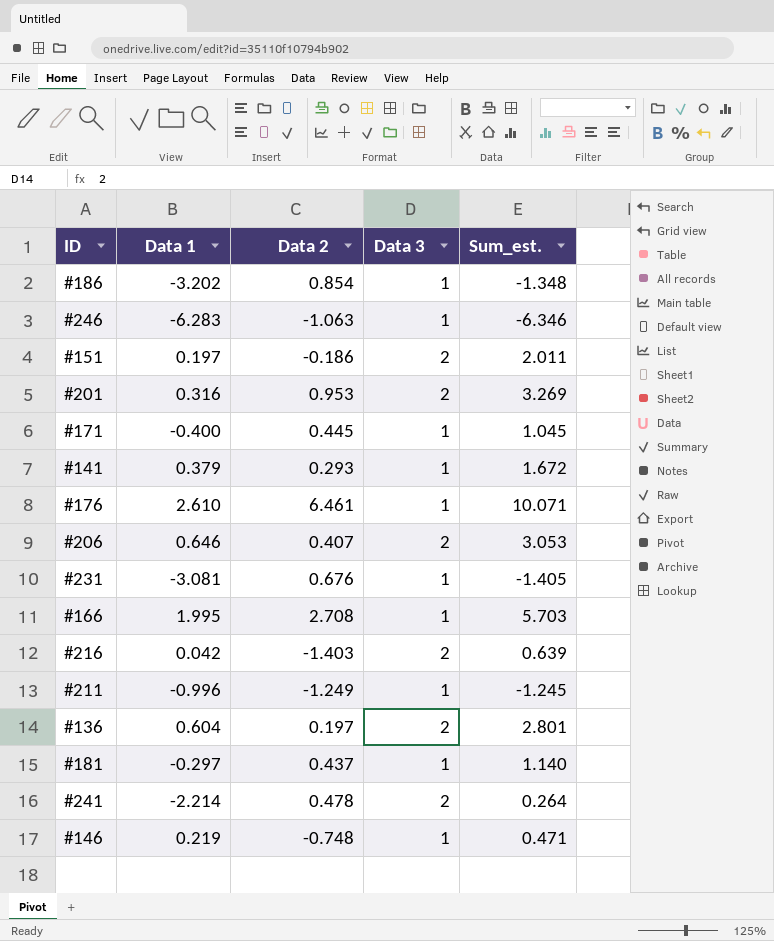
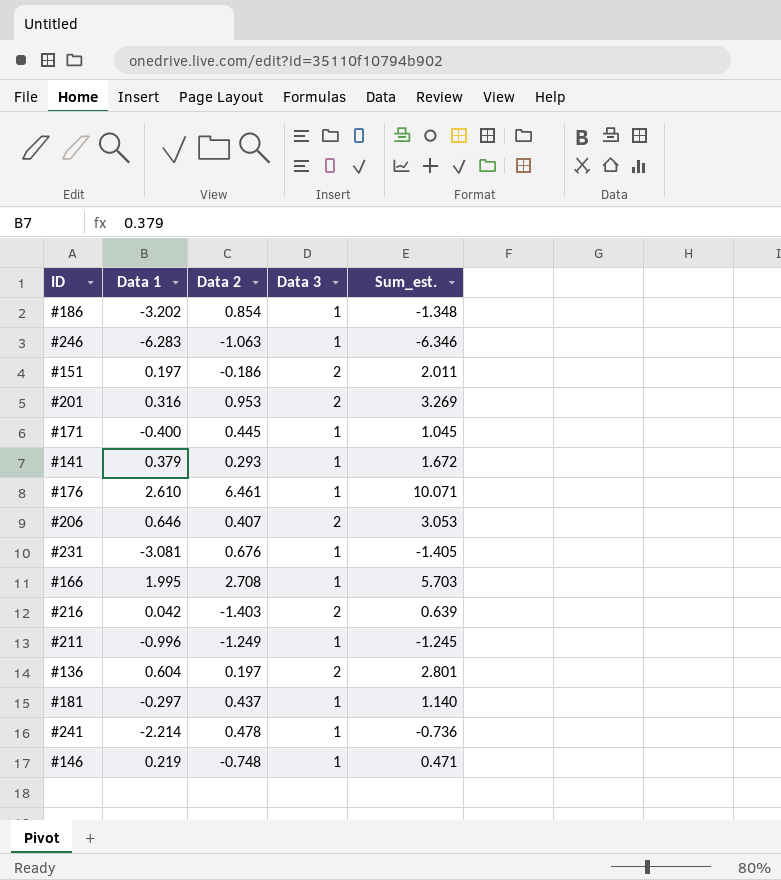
#241 | Data 3: 2 -> 1
#241 | Sum_est.: 0.264 -> -0.736

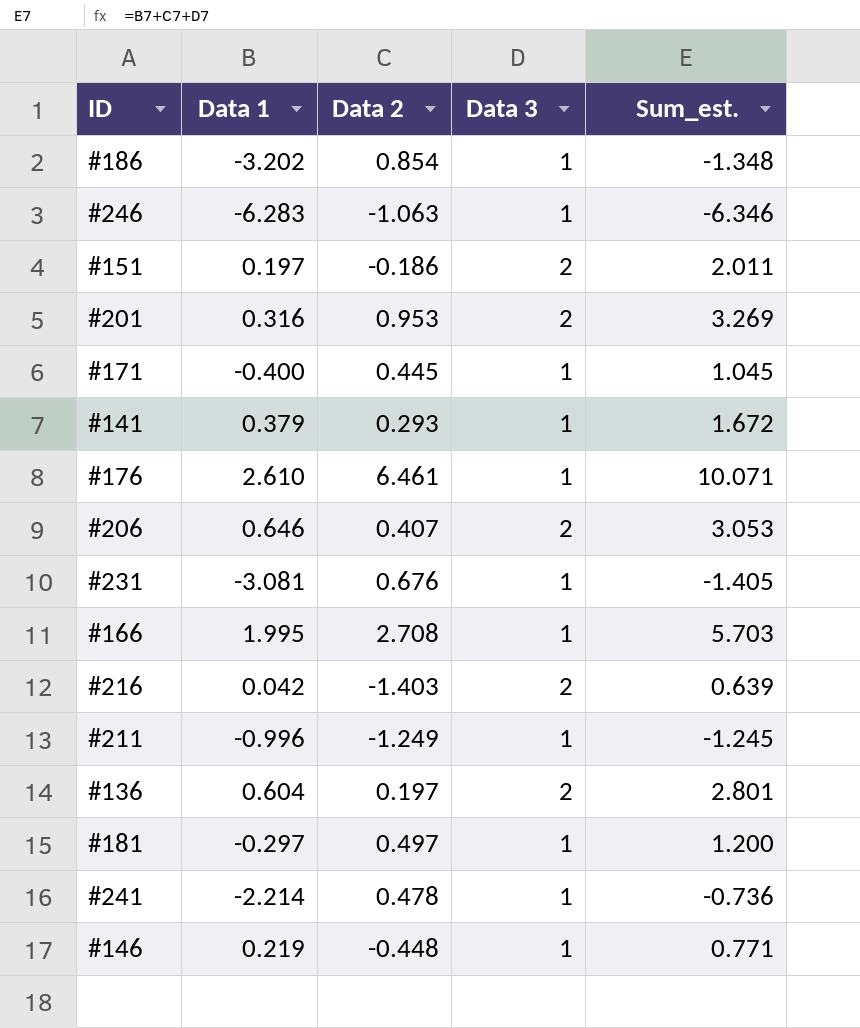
#181 | Data 2: 0.437 -> 0.497
#181 | Sum_est.: 1.140 -> 1.200
#146 | Data 2: -0.748 -> -0.448
#146 | Sum_est.: 0.471 -> 0.771

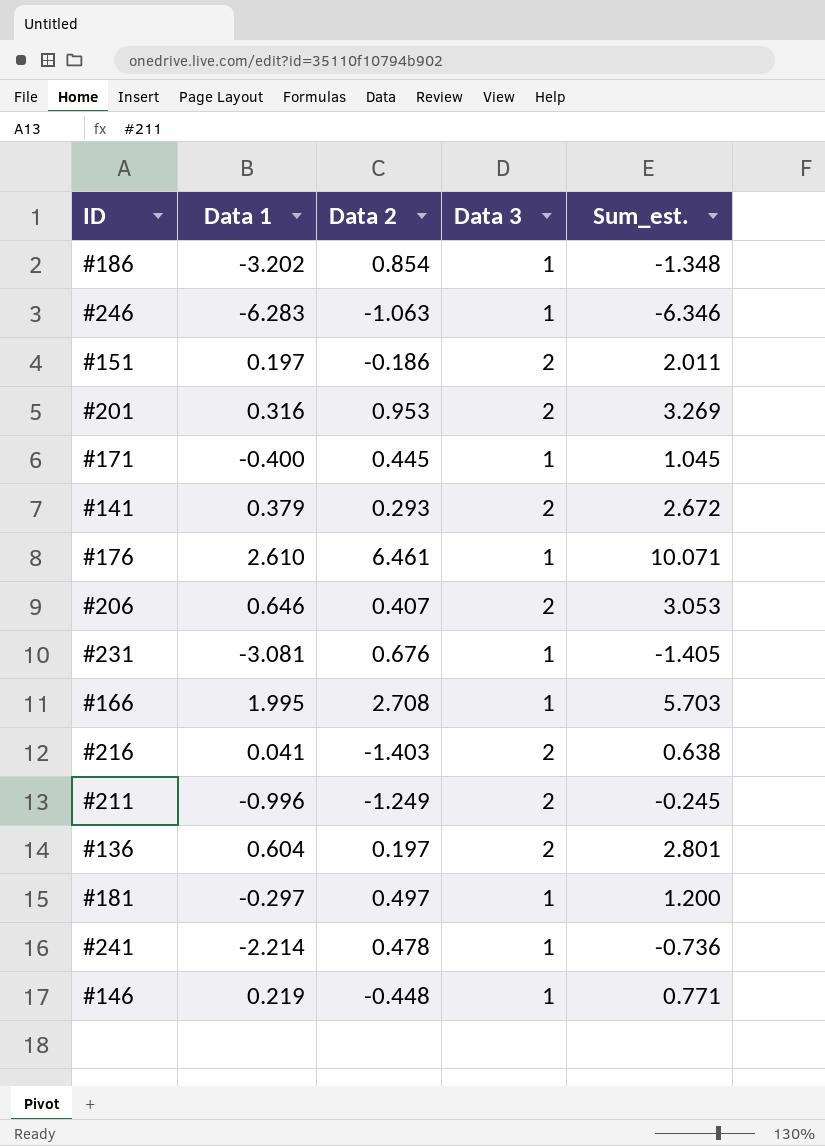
#141 | Data 3: 1 -> 2
#141 | Sum_est.: 1.672 -> 2.672
#216 | Data 1: 0.042 -> 0.041
#216 | Sum_est.: 0.639 -> 0.638
#211 | Data 3: 1 -> 2
#211 | Sum_est.: -1.245 -> -0.245

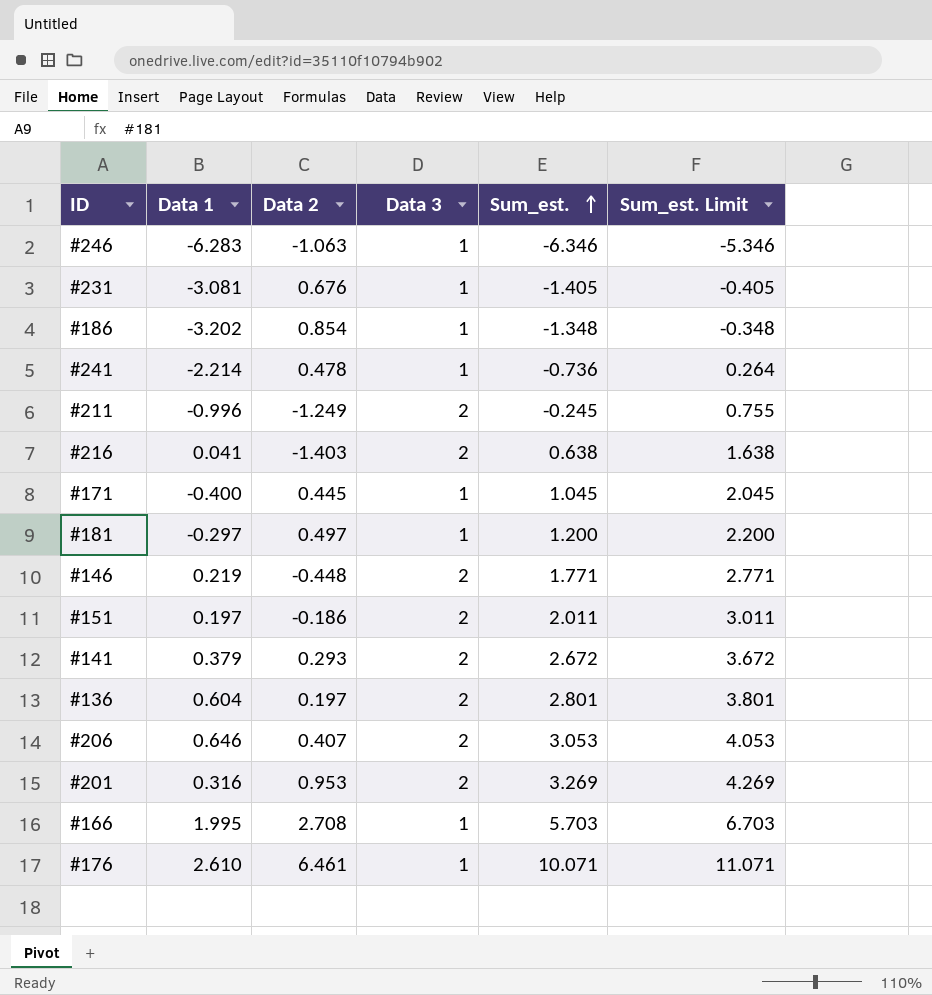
row order: none -> Sum_est. ascending
column Sum_est. Limit | formula: none -> [Sum_est.] + 1
#146 | Data 3: 1 -> 2
#146 | Sum_est.: 0.771 -> 1.771

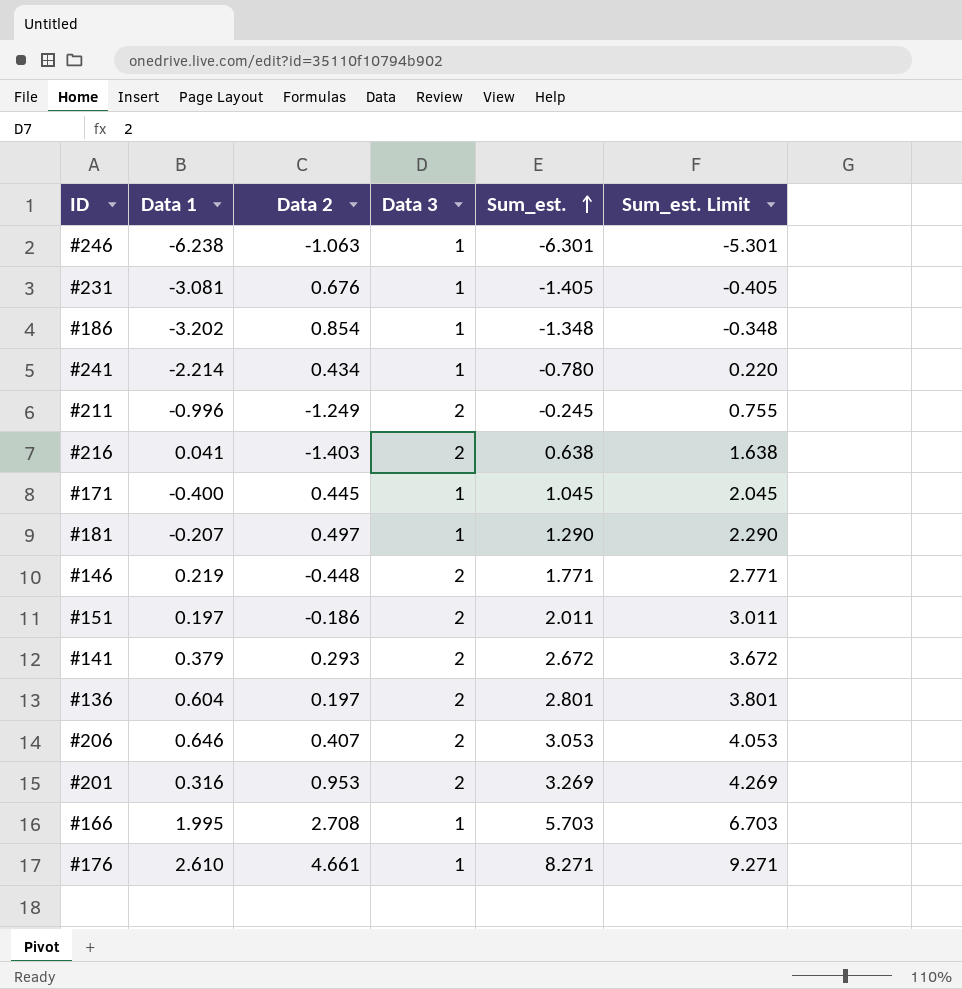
#246 | Data 1: -6.283 -> -6.238
#246 | Sum_est.: -6.346 -> -6.301
#246 | Sum_est. Limit: -5.346 -> -5.301
#241 | Data 2: 0.478 -> 0.434
#241 | Sum_est.: -0.736 -> -0.780
#241 | Sum_est. Limit: 0.264 -> 0.220
#181 | Data 1: -0.297 -> -0.207
#181 | Sum_est.: 1.200 -> 1.290
#181 | Sum_est. Limit: 2.200 -> 2.290
#176 | Data 2: 6.461 -> 4.661
#176 | Sum_est.: 10.071 -> 8.271
#176 | Sum_est. Limit: 11.071 -> 9.271

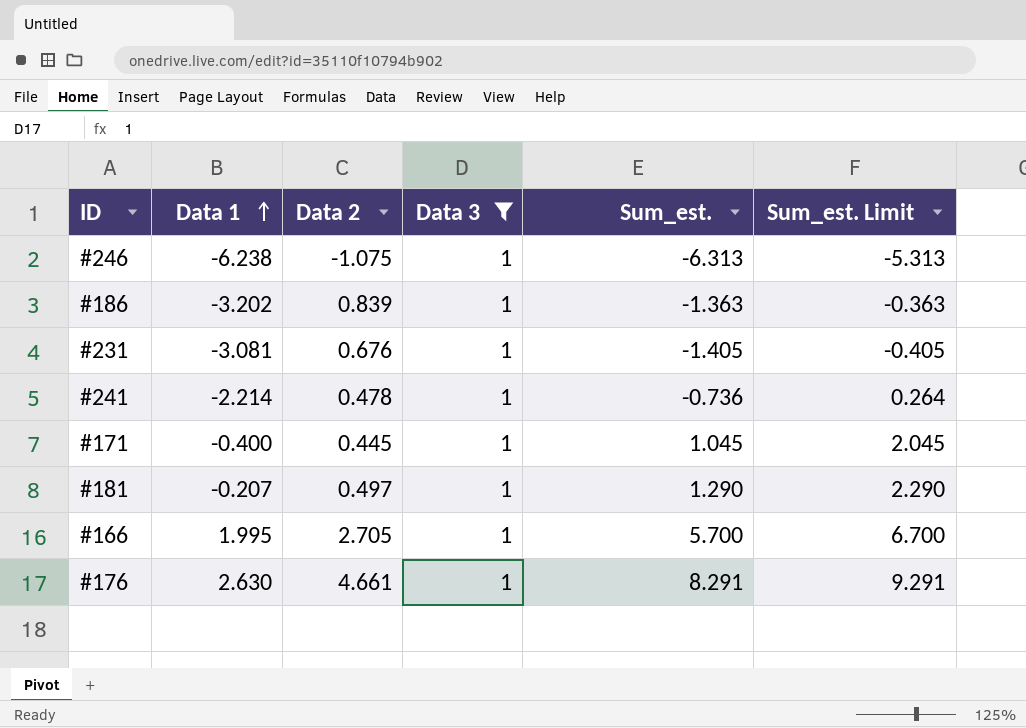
filter: none -> Data 3 = 1
row order: Sum_est. ascending -> Data 1 ascending
#246 | Data 2: -1.063 -> -1.075
#246 | Sum_est.: -6.301 -> -6.313
#246 | Sum_est. Limit: -5.301 -> -5.313
#186 | Data 2: 0.854 -> 0.839
#186 | Sum_est.: -1.348 -> -1.363
#186 | Sum_est. Limit: -0.348 -> -0.363
#241 | Data 2: 0.434 -> 0.478
#241 | Sum_est.: -0.780 -> -0.736
#241 | Sum_est. Limit: 0.220 -> 0.264
#166 | Data 2: 2.708 -> 2.705
#166 | Sum_est.: 5.703 -> 5.700
#166 | Sum_est. Limit: 6.703 -> 6.700
#176 | Data 1: 2.610 -> 2.630
#176 | Sum_est.: 8.271 -> 8.291
#176 | Sum_est. Limit: 9.271 -> 9.291

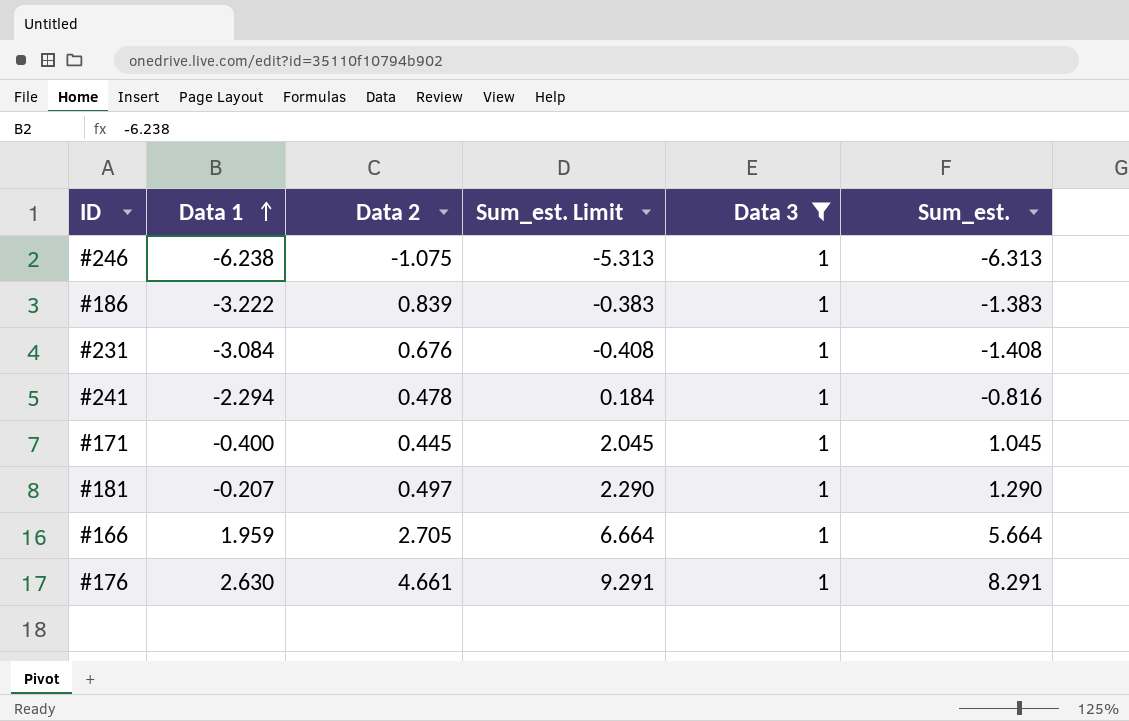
column Sum_est. Limit | position: 6 -> 4
#186 | Data 1: -3.202 -> -3.222
#186 | Sum_est. Limit: -0.363 -> -0.383
#186 | Sum_est.: -1.363 -> -1.383
#231 | Data 1: -3.081 -> -3.084
#231 | Sum_est. Limit: -0.405 -> -0.408
#231 | Sum_est.: -1.405 -> -1.408
#241 | Data 1: -2.214 -> -2.294
#241 | Sum_est. Limit: 0.264 -> 0.184
#241 | Sum_est.: -0.736 -> -0.816
#166 | Data 1: 1.995 -> 1.959
#166 | Sum_est. Limit: 6.700 -> 6.664
#166 | Sum_est.: 5.700 -> 5.664

